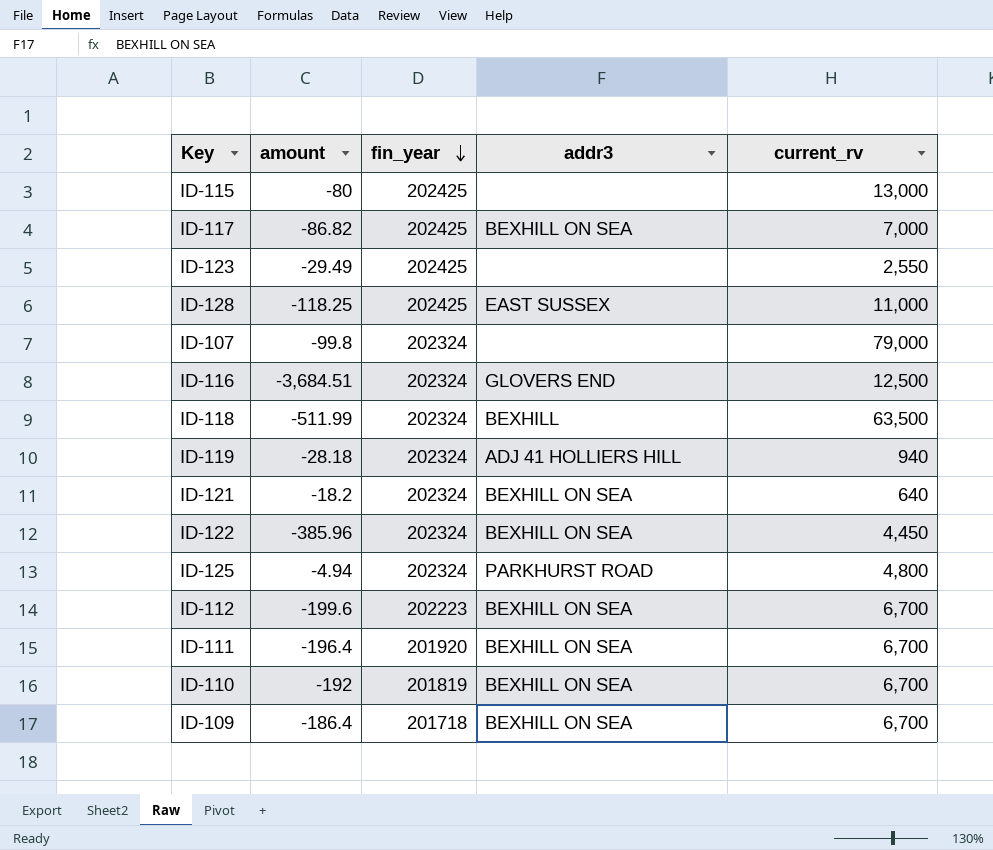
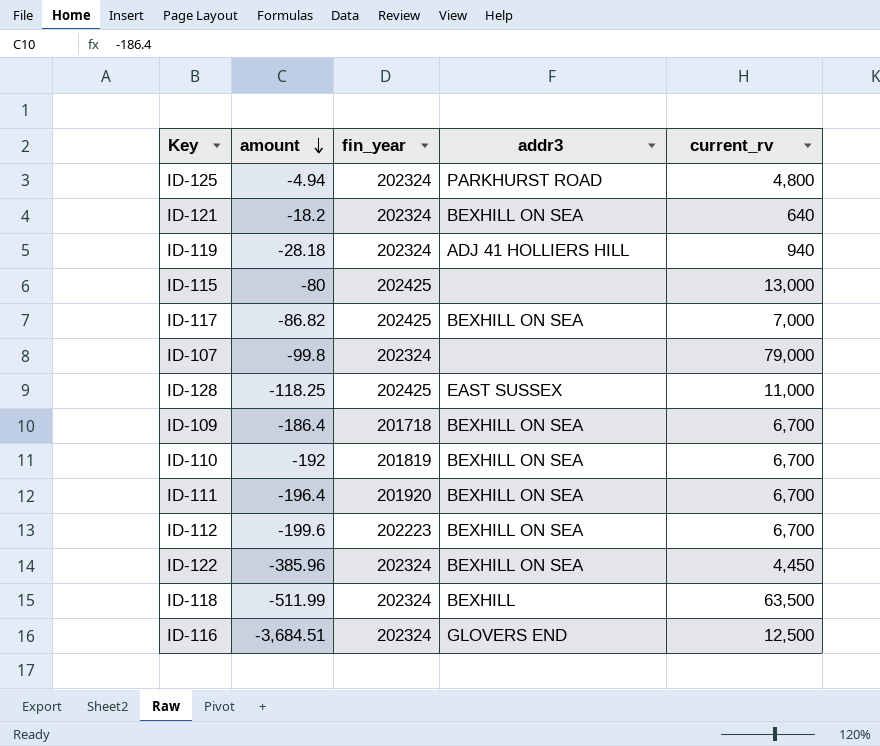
row order: fin_year descending -> amount descending
row ID-123: -29.49 | 202425 | none | 2,550 -> none

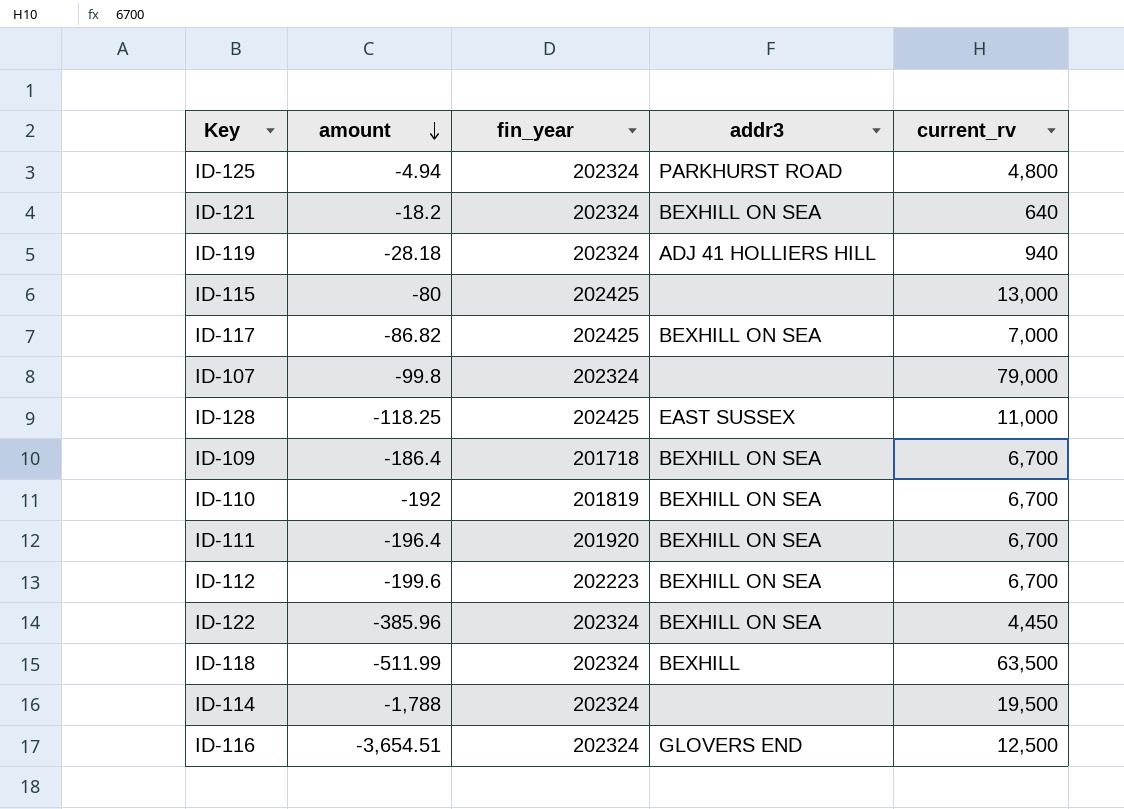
row ID-114: none -> -1,788 | 202324 | none | 19,500
ID-116 | amount: -3,684.51 -> -3,654.51

